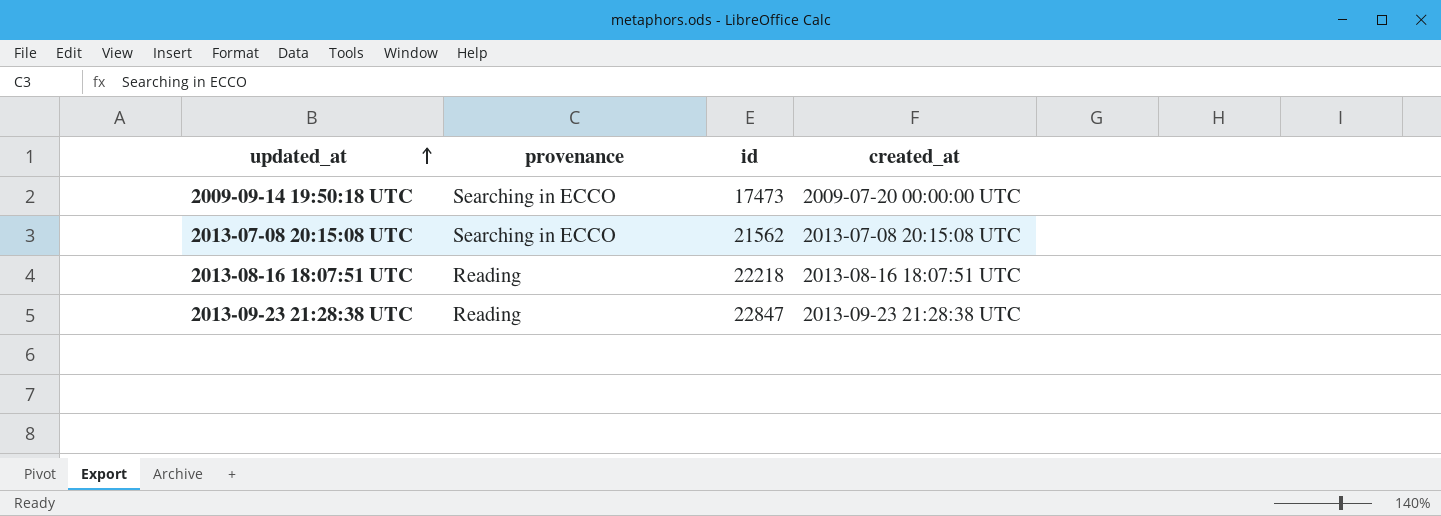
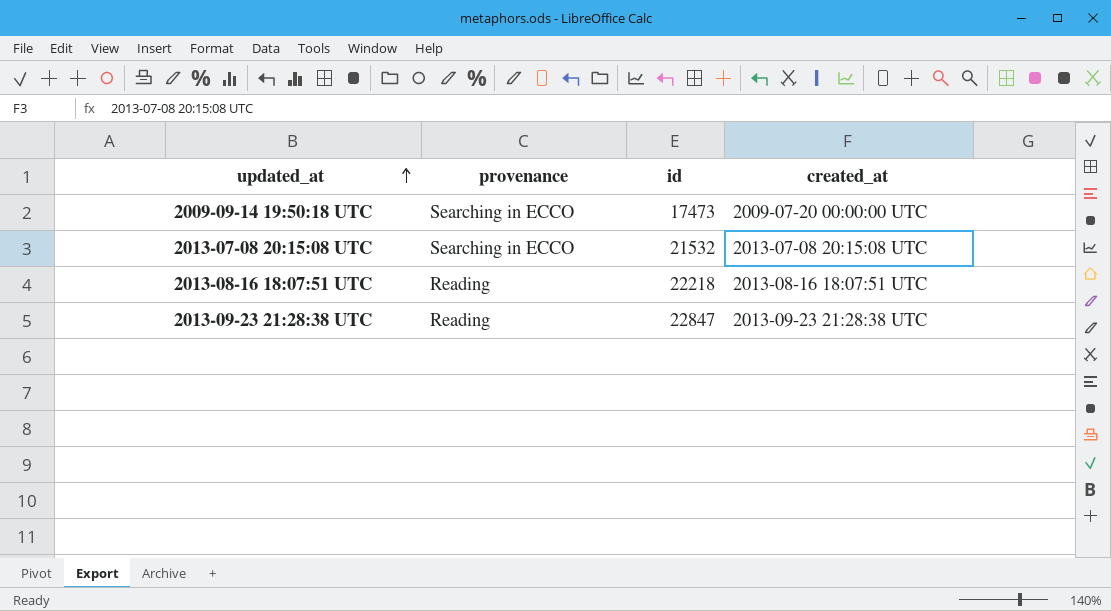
2013-07-08 20:15:08 UTC | id: 21562 -> 21532

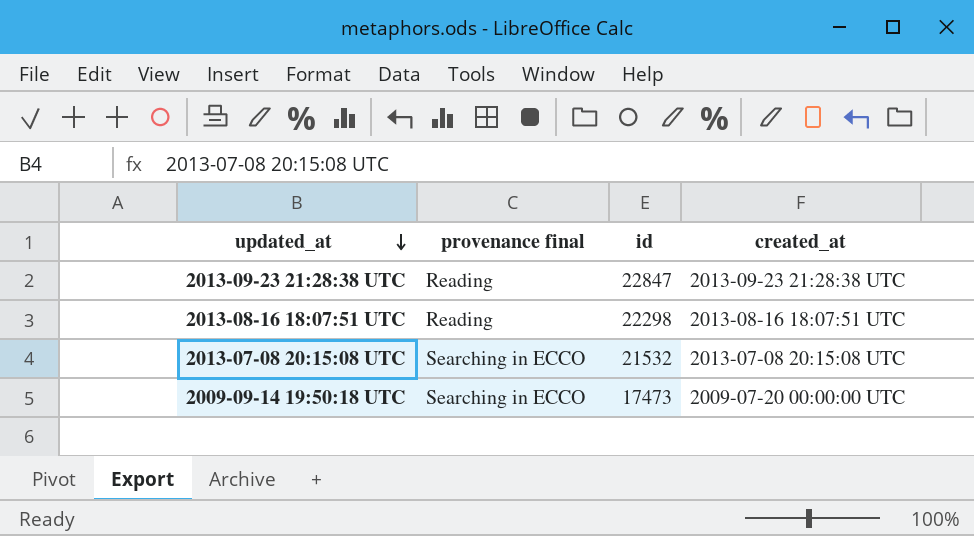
row order: updated_at ascending -> updated_at descending
column name: provenance -> provenance final
2013-08-16 18:07:51 UTC | id: 22218 -> 22298

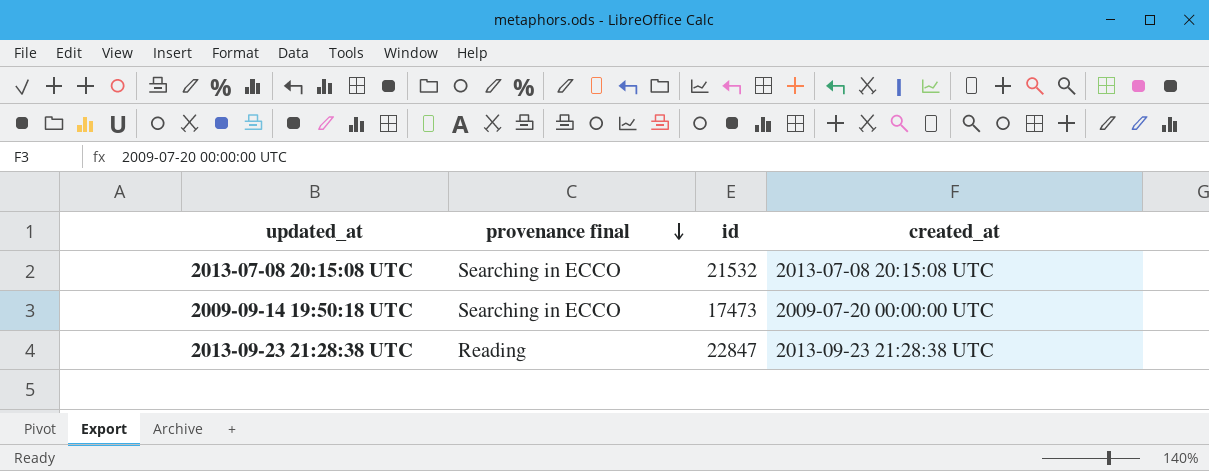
row order: updated_at descending -> provenance final descending
row 2013-08-16 18:07:51 UTC: Reading | 22298 | 2013-08-16 18:07:51 UTC -> none

